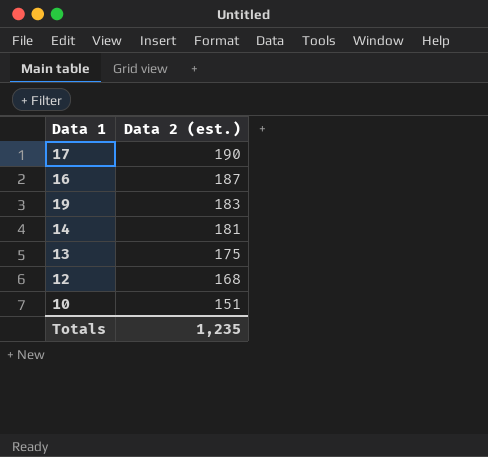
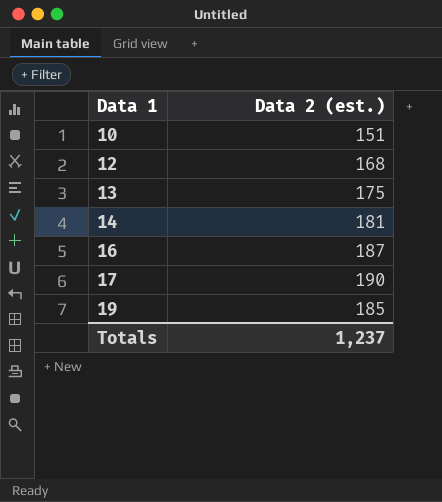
row order: Data 2 (est.) descending -> Data 1 ascending
19 | Data 2 (est.): 183 -> 185
Totals | Data 2 (est.): 1,235 -> 1,237

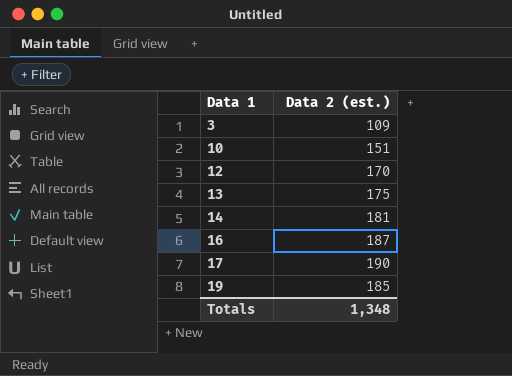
row 3: none -> 109
12 | Data 2 (est.): 168 -> 170
Totals | Data 2 (est.): 1,237 -> 1,348

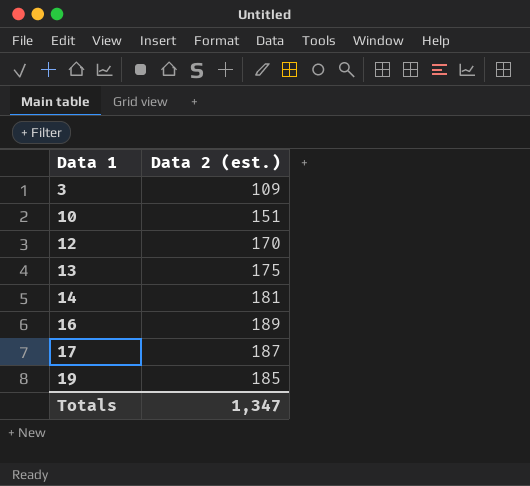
16 | Data 2 (est.): 187 -> 189
17 | Data 2 (est.): 190 -> 187
Totals | Data 2 (est.): 1,348 -> 1,347

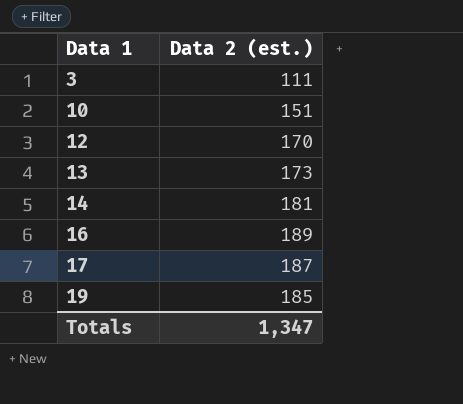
3 | Data 2 (est.): 109 -> 111
13 | Data 2 (est.): 175 -> 173

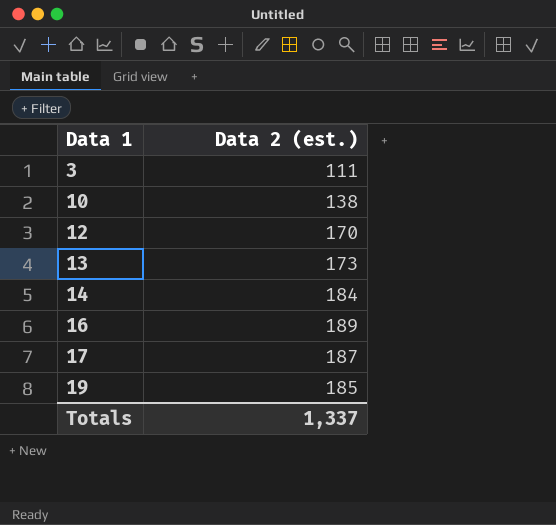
10 | Data 2 (est.): 151 -> 138
14 | Data 2 (est.): 181 -> 184
Totals | Data 2 (est.): 1,347 -> 1,337

